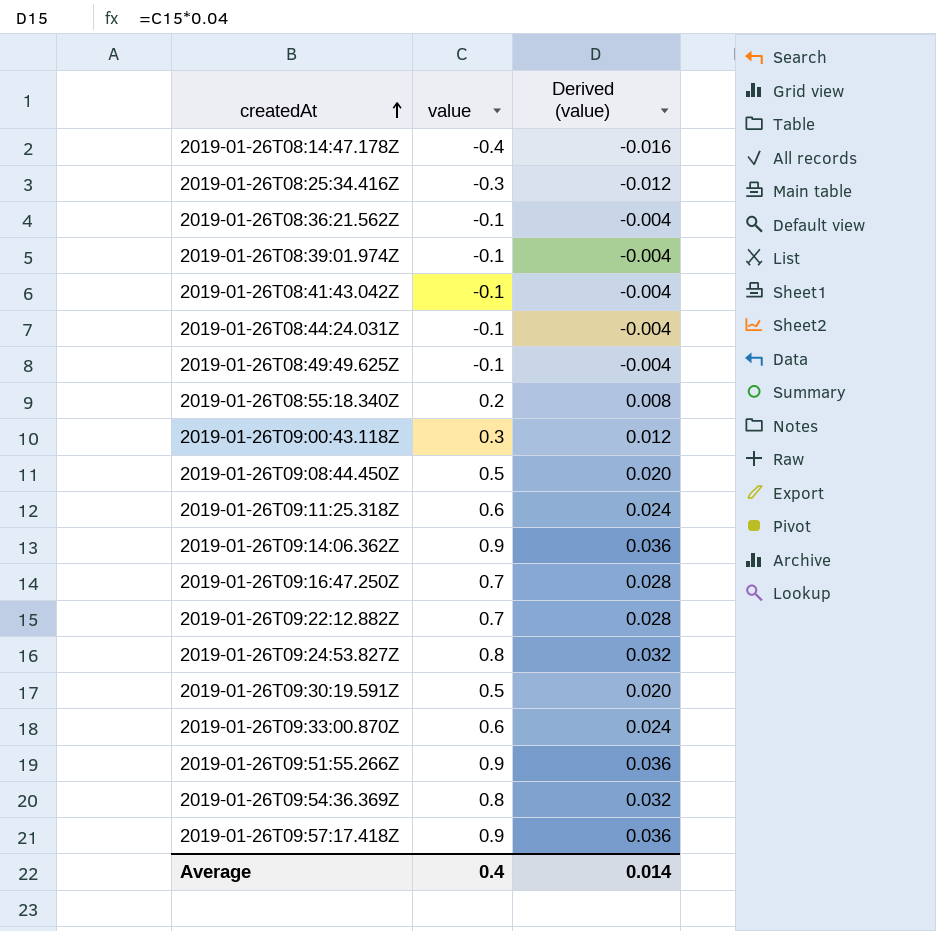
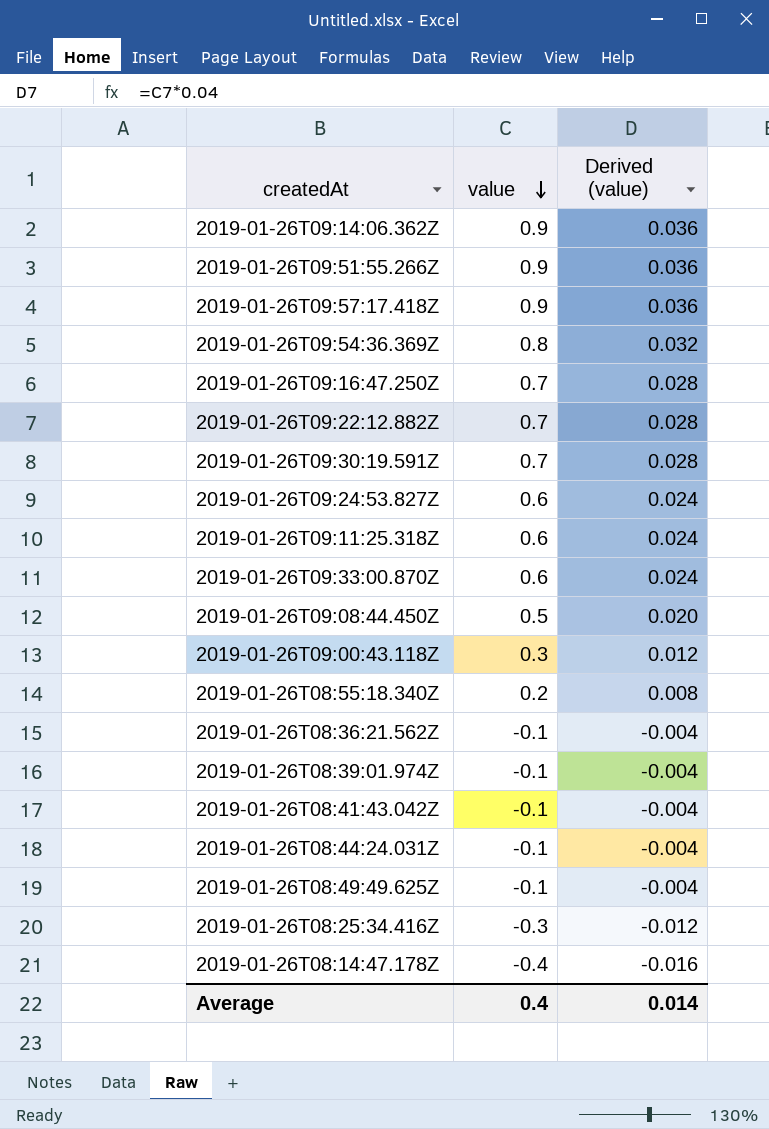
row order: createdAt ascending -> value descending
2019-01-26T09:30:19.591Z | value: 0.5 -> 0.7
2019-01-26T09:30:19.591Z | Derived (value): 0.020 -> 0.028
2019-01-26T09:24:53.827Z | value: 0.8 -> 0.6
2019-01-26T09:24:53.827Z | Derived (value): 0.032 -> 0.024

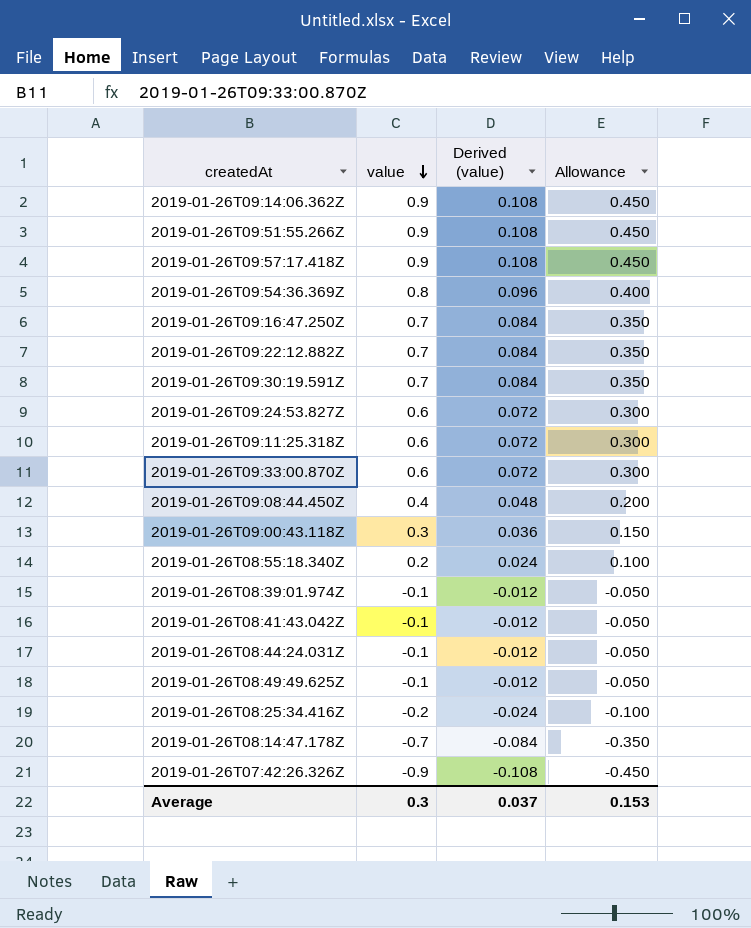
column Derived (value) | formula: [value] * 0.04 -> [value] * 0.12
column Allowance | formula: none -> [value] * 0.5
row 2019-01-26T08:36:21.562Z: -0.1 | -0.004 -> none
2019-01-26T09:08:44.450Z | value: 0.5 -> 0.4
2019-01-26T08:25:34.416Z | value: -0.3 -> -0.2
2019-01-26T08:14:47.178Z | value: -0.4 -> -0.7
row 2019-01-26T07:42:26.326Z: none -> -0.9 | -0.108 | -0.450
Average | value: 0.4 -> 0.3
Average | Derived (value): 0.014 -> 0.037

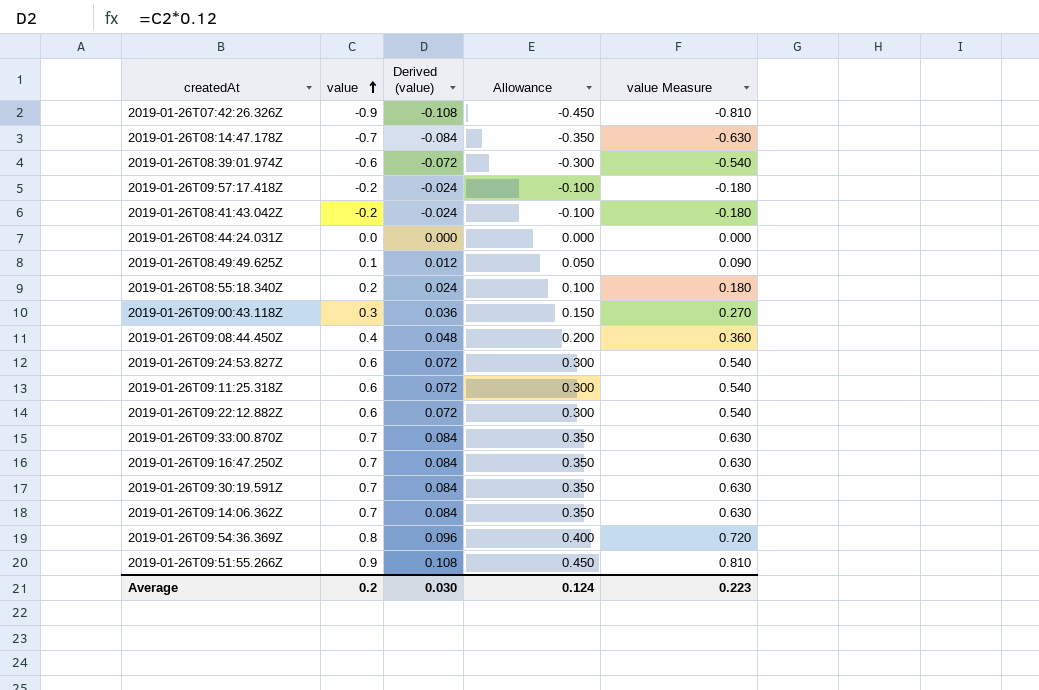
row order: value descending -> value ascending
column value Measure | formula: none -> [value] * 0.9
row 2019-01-26T08:25:34.416Z: -0.2 | -0.024 | -0.100 -> none
2019-01-26T08:39:01.974Z | value: -0.1 -> -0.6
2019-01-26T08:39:01.974Z | Derived (value): -0.012 -> -0.072
2019-01-26T08:39:01.974Z | Allowance: -0.050 -> -0.300
2019-01-26T09:57:17.418Z | value: 0.9 -> -0.2
2019-01-26T09:57:17.418Z | Derived (value): 0.108 -> -0.024
2019-01-26T09:57:17.418Z | Allowance: 0.450 -> -0.100
2019-01-26T08:41:43.042Z | value: -0.1 -> -0.2
2019-01-26T08:41:43.042Z | Derived (value): -0.012 -> -0.024
2019-01-26T08:41:43.042Z | Allowance: -0.050 -> -0.100
2019-01-26T08:44:24.031Z | value: -0.1 -> 0.0
2019-01-26T08:44:24.031Z | Derived (value): -0.012 -> 0.000
2019-01-26T08:44:24.031Z | Allowance: -0.050 -> 0.000
2019-01-26T08:49:49.625Z | value: -0.1 -> 0.1
2019-01-26T08:49:49.625Z | Derived (value): -0.012 -> 0.012
2019-01-26T08:49:49.625Z | Allowance: -0.050 -> 0.050
2019-01-26T09:22:12.882Z | value: 0.7 -> 0.6
2019-01-26T09:22:12.882Z | Derived (value): 0.084 -> 0.072
2019-01-26T09:22:12.882Z | Allowance: 0.350 -> 0.300
2019-01-26T09:33:00.870Z | value: 0.6 -> 0.7
2019-01-26T09:33:00.870Z | Derived (value): 0.072 -> 0.084
2019-01-26T09:33:00.870Z | Allowance: 0.300 -> 0.350
2019-01-26T09:14:06.362Z | value: 0.9 -> 0.7
2019-01-26T09:14:06.362Z | Derived (value): 0.108 -> 0.084
2019-01-26T09:14:06.362Z | Allowance: 0.450 -> 0.350
Average | value: 0.3 -> 0.2
Average | Derived (value): 0.037 -> 0.030
Average | Allowance: 0.153 -> 0.124

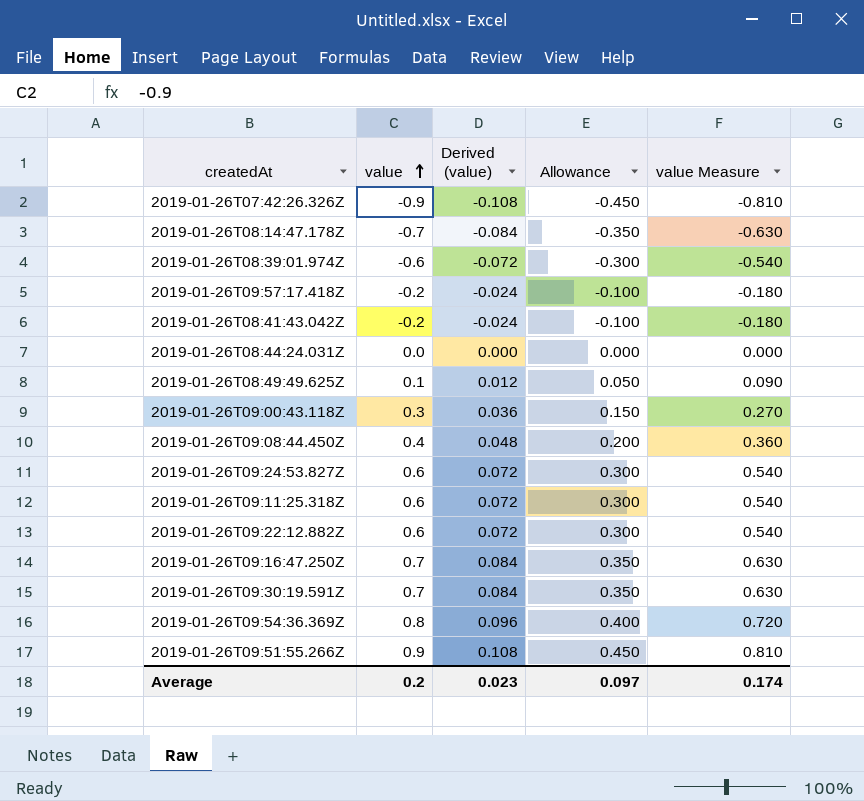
row 2019-01-26T08:55:18.340Z: 0.2 | 0.024 | 0.100 | 0.180 -> none
row 2019-01-26T09:33:00.870Z: 0.7 | 0.084 | 0.350 | 0.630 -> none
row 2019-01-26T09:14:06.362Z: 0.7 | 0.084 | 0.350 | 0.630 -> none
Average | Derived (value): 0.030 -> 0.023
Average | Allowance: 0.124 -> 0.097
Average | value Measure: 0.223 -> 0.174

